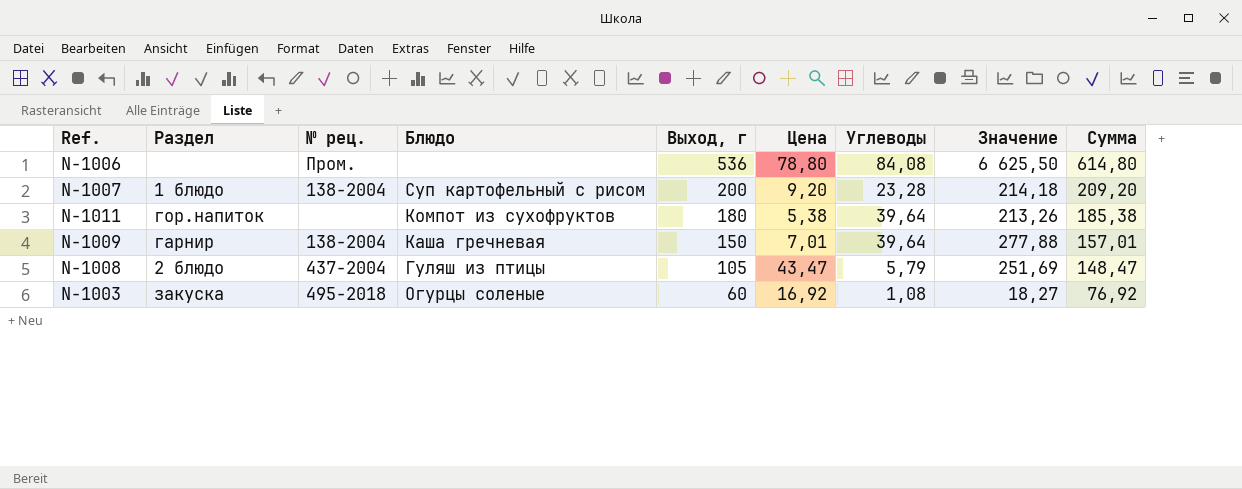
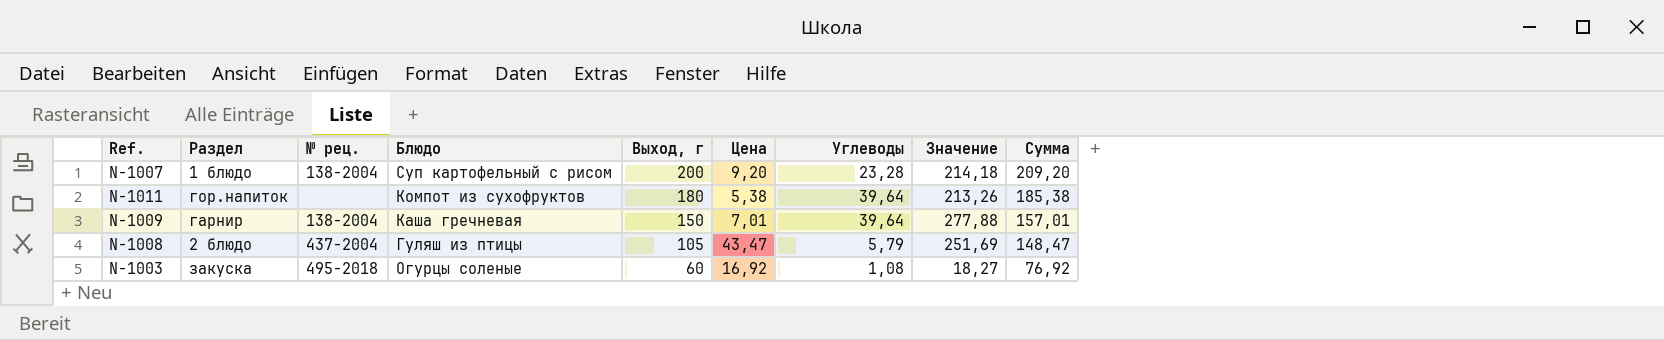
row N-1006: none | Пром. | none | 536 | 78,80 | 84,08 | 6 625,50 | 614,80 -> none

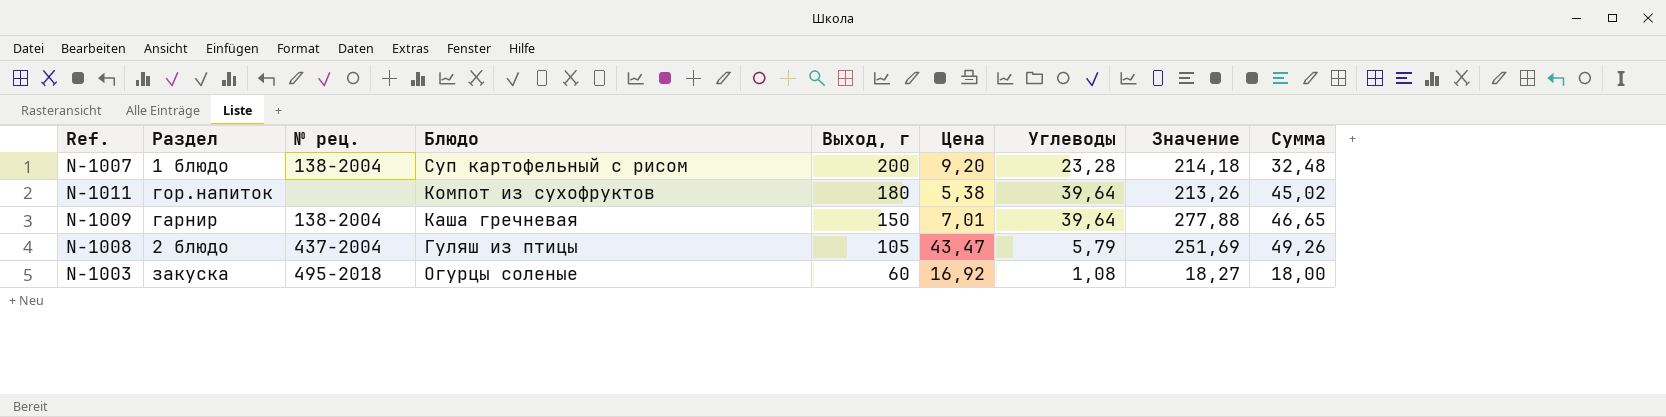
column Сумма | formula: [Выход, г] + [Цена] -> [Цена] + [Углеводы]

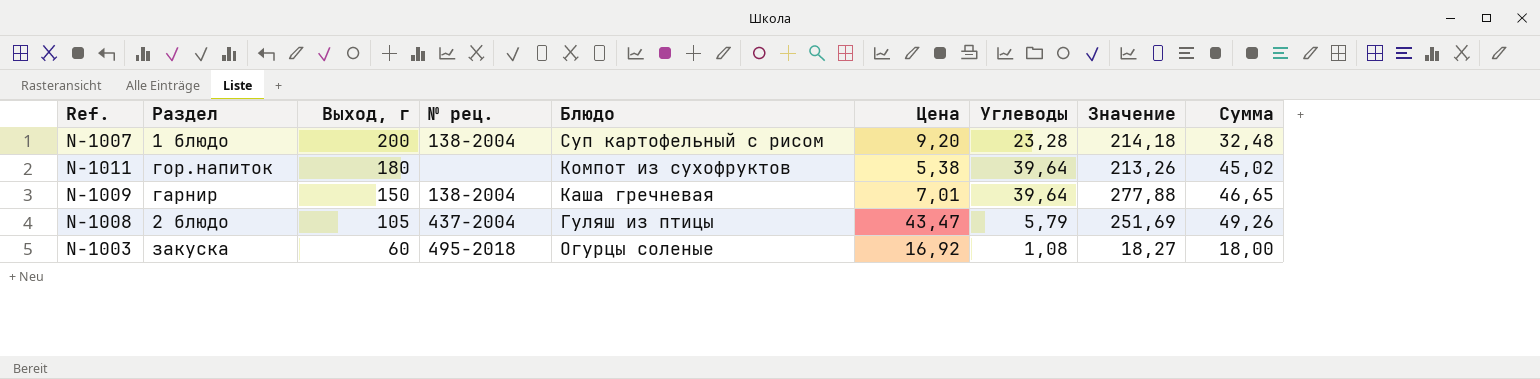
column Выход, г | position: 5 -> 3

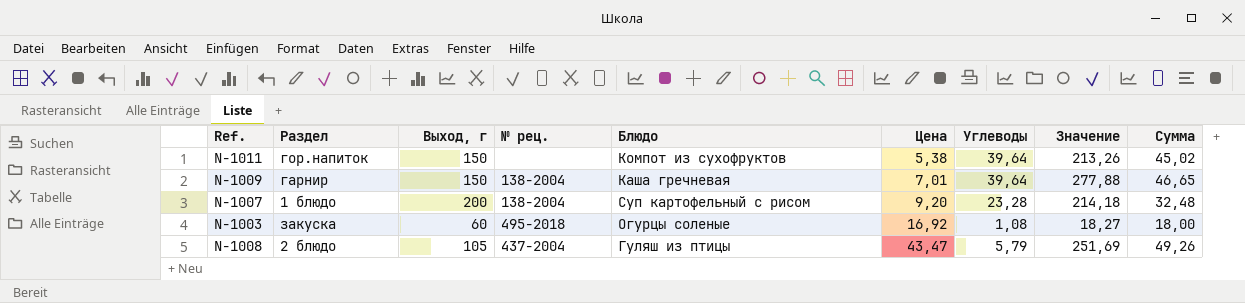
row order: Выход, г descending -> Цена ascending
N-1011 | Выход, г: 180 -> 150

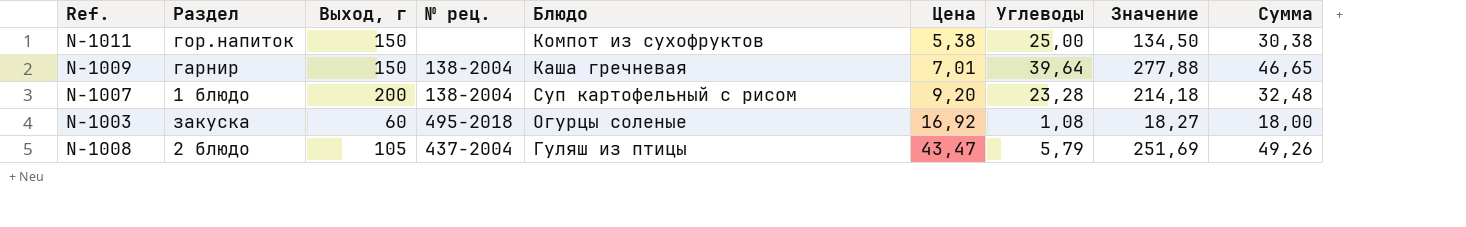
N-1011 | Углеводы: 39,64 -> 25,00
N-1011 | Значение: 213,26 -> 134,50
N-1011 | Сумма: 45,02 -> 30,38

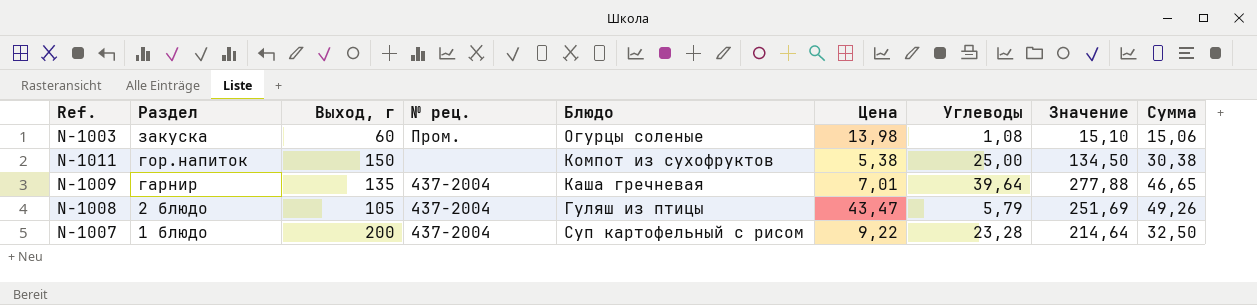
row order: Цена ascending -> Раздел descending
N-1003 | № рец.: 495-2018 -> Пром.
N-1003 | Цена: 16,92 -> 13,98
N-1003 | Значение: 18,27 -> 15,10
N-1003 | Сумма: 18,00 -> 15,06
N-1009 | Выход, г: 150 -> 135
N-1009 | № рец.: 138-2004 -> 437-2004
N-1007 | № рец.: 138-2004 -> 437-2004
N-1007 | Цена: 9,20 -> 9,22
N-1007 | Значение: 214,18 -> 214,64
N-1007 | Сумма: 32,48 -> 32,50

